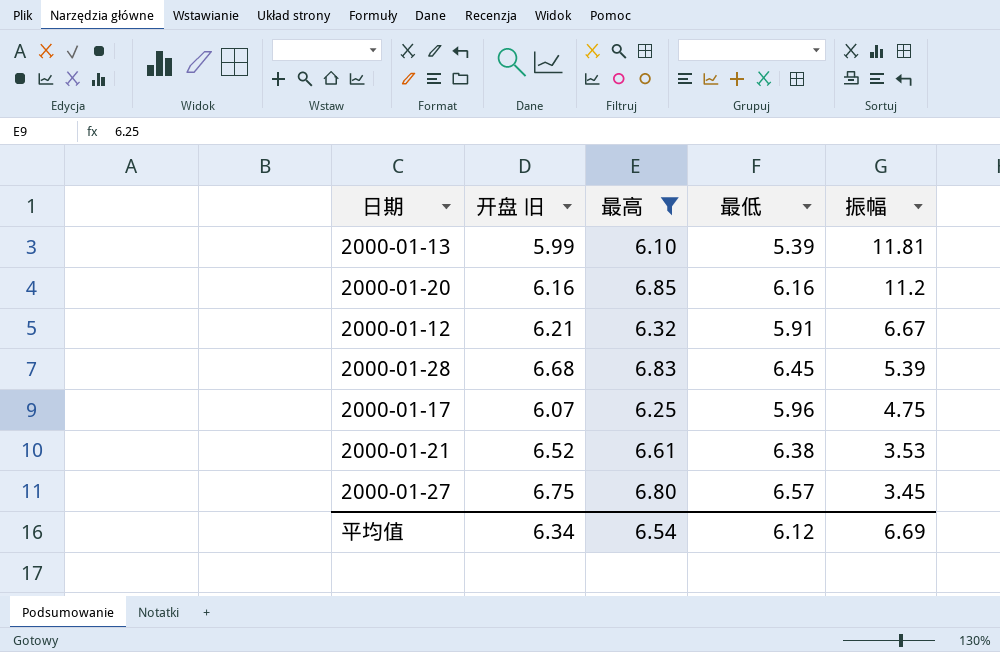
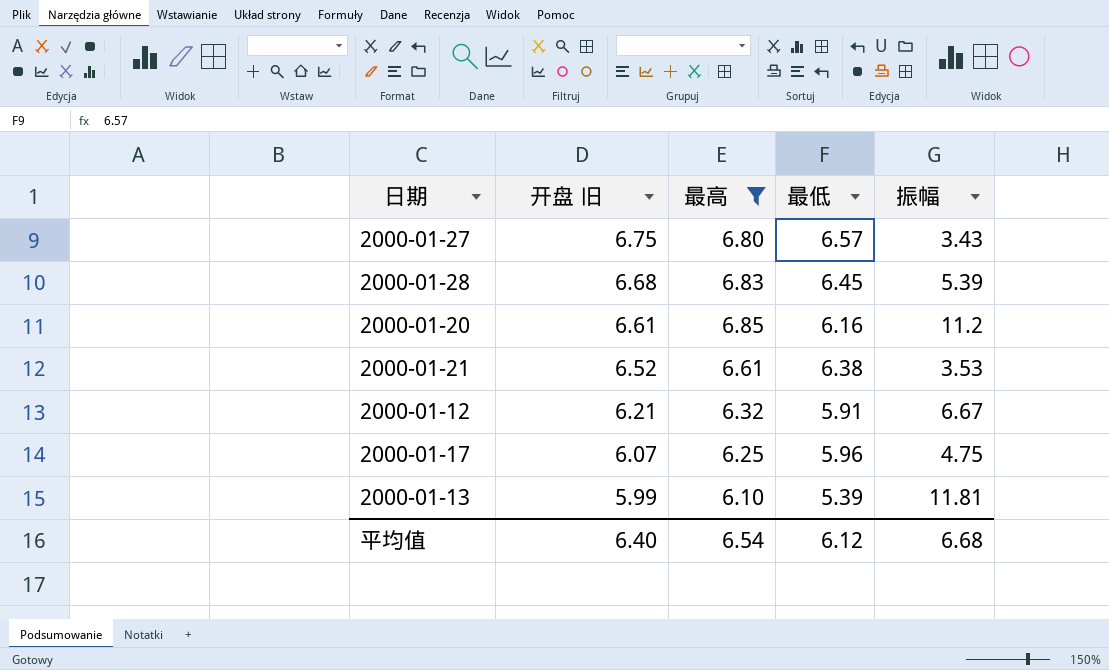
row order: 振幅 descending -> 开盘 旧 descending
2000-01-27 | 振幅: 3.45 -> 3.43
2000-01-20 | 开盘 旧: 6.16 -> 6.61
平均值 | 开盘 旧: 6.34 -> 6.40
平均值 | 振幅: 6.69 -> 6.68

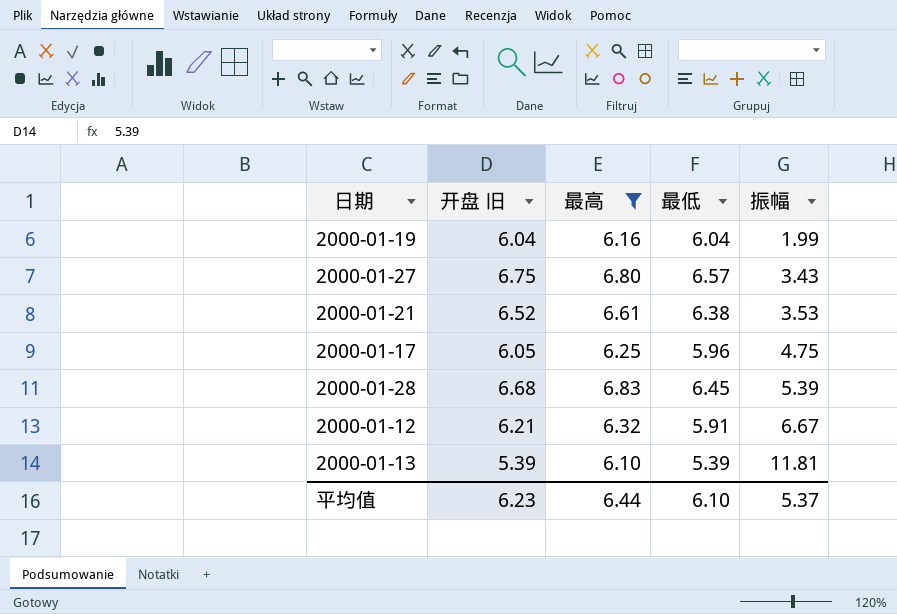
row order: 开盘 旧 descending -> 振幅 ascending
row 2000-01-20: 6.61 | 6.85 | 6.16 | 11.2 -> none
row 2000-01-19: none -> 6.04 | 6.16 | 6.04 | 1.99
2000-01-17 | 开盘 旧: 6.07 -> 6.05
2000-01-13 | 开盘 旧: 5.99 -> 5.39
平均值 | 开盘 旧: 6.40 -> 6.23
平均值 | 最高: 6.54 -> 6.44
平均值 | 最低: 6.12 -> 6.10
平均值 | 振幅: 6.68 -> 5.37

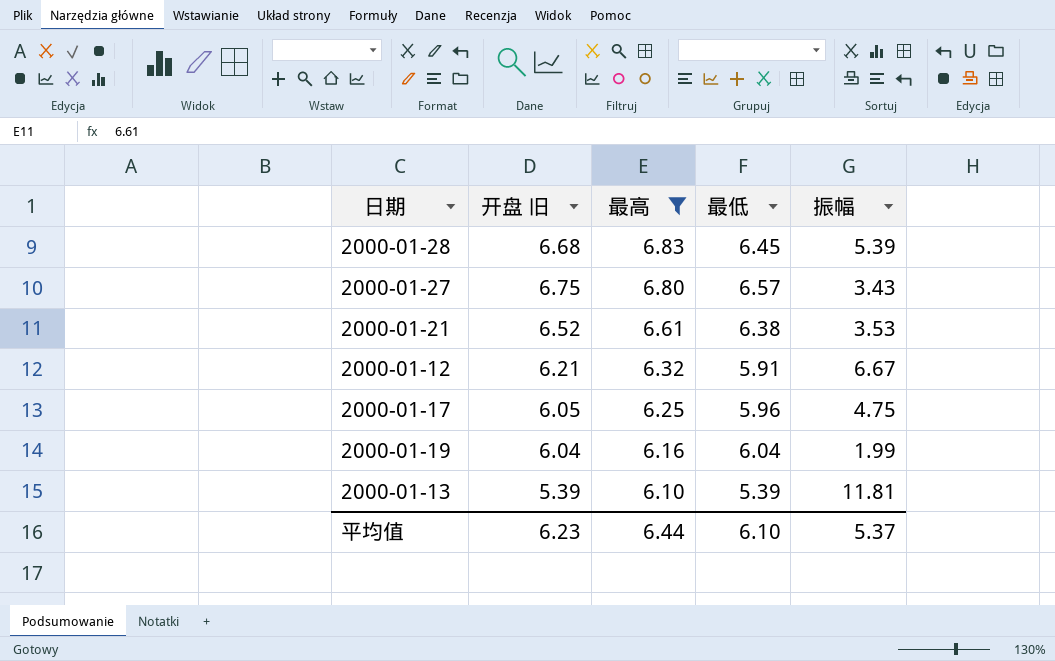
row order: 振幅 ascending -> 最高 descending

